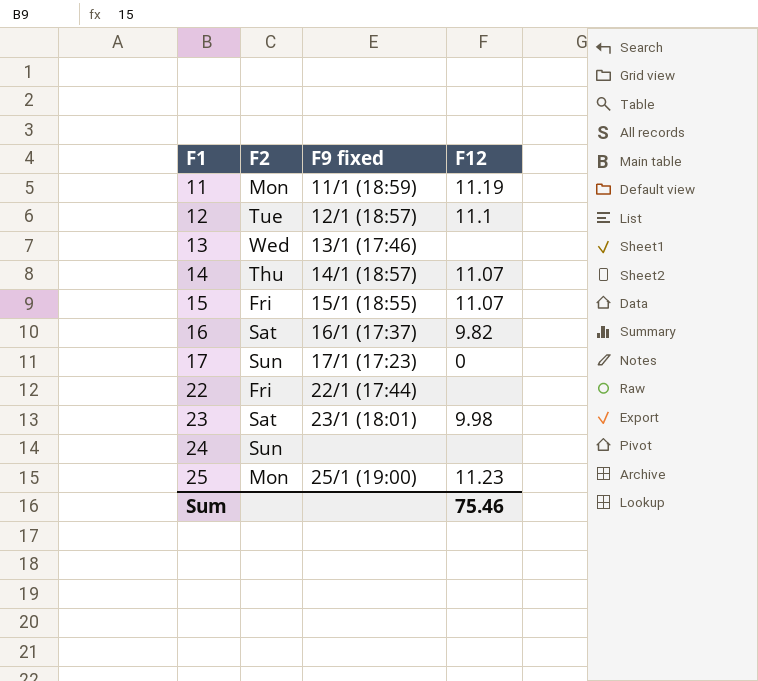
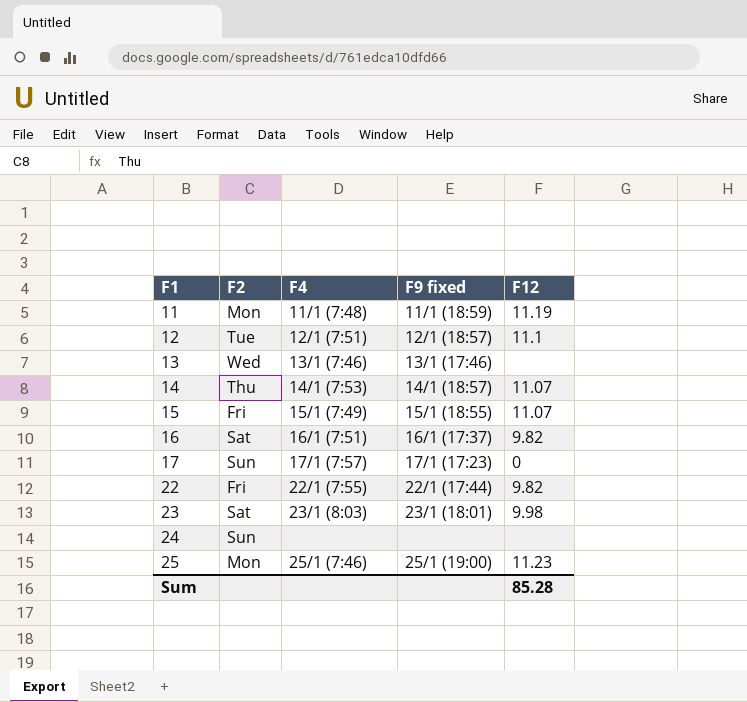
column F4 | position: none -> 3
22 | F12: none -> 9.82
Sum | F12: 75.46 -> 85.28

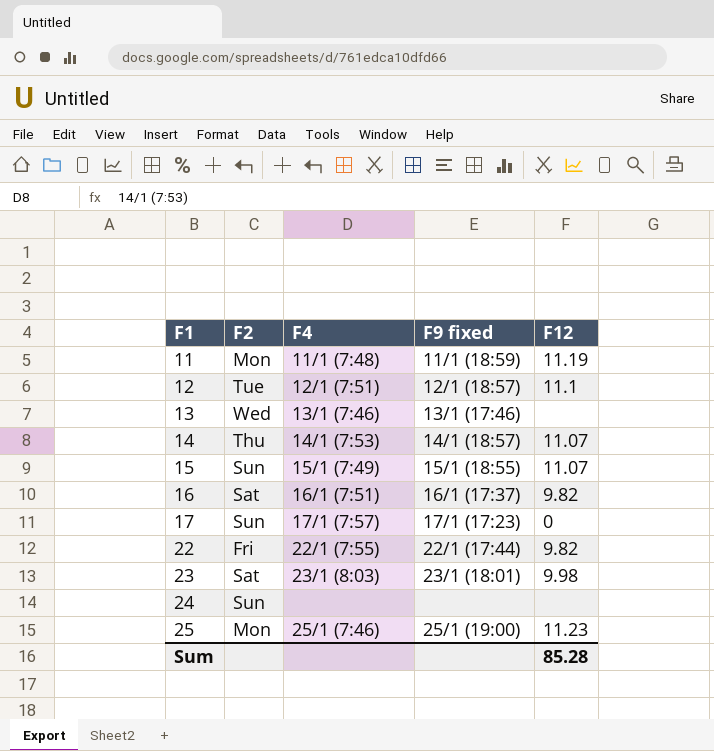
15 | F2: Fri -> Sun

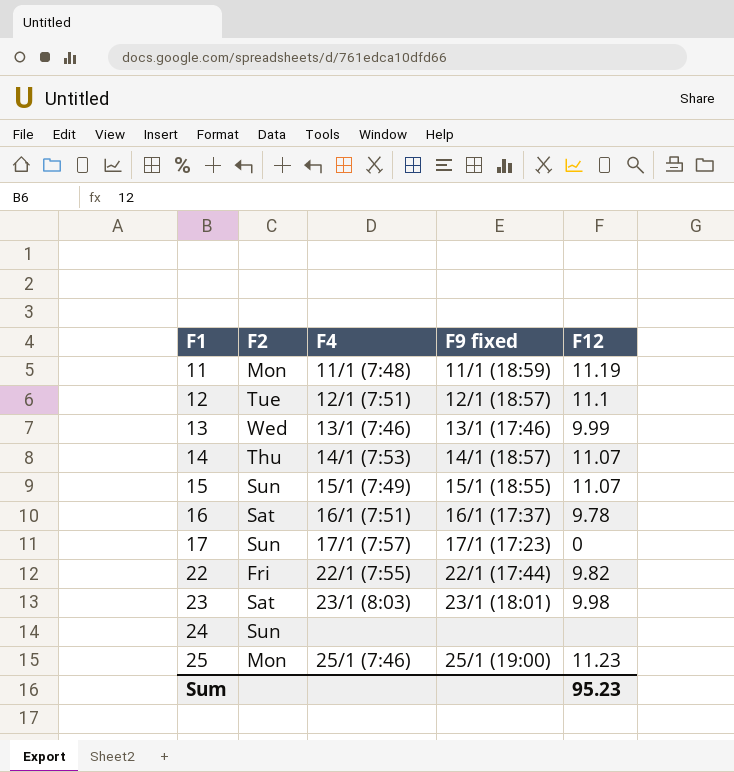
13 | F12: none -> 9.99
16 | F12: 9.82 -> 9.78
Sum | F12: 85.28 -> 95.23

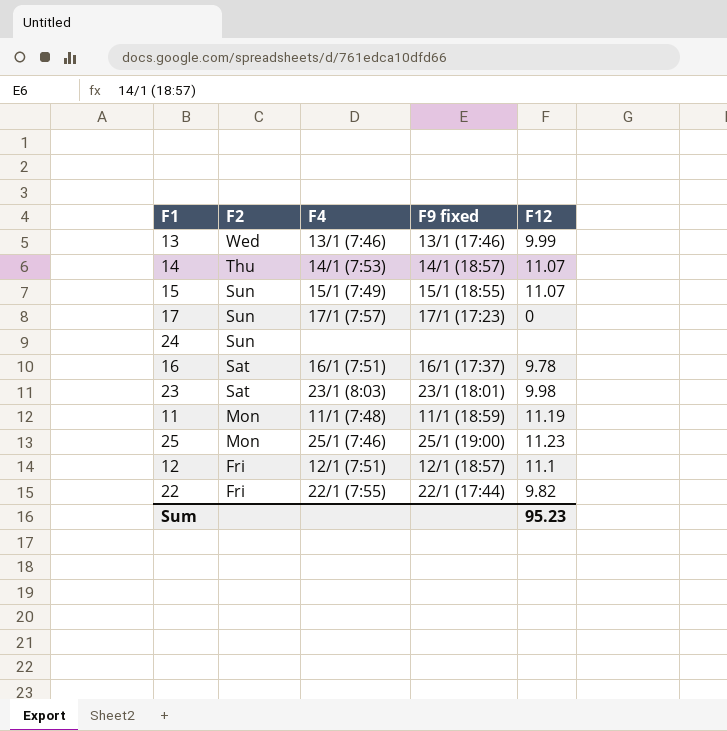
row order: F1 ascending -> F2 descending
12 | F2: Tue -> Fri

